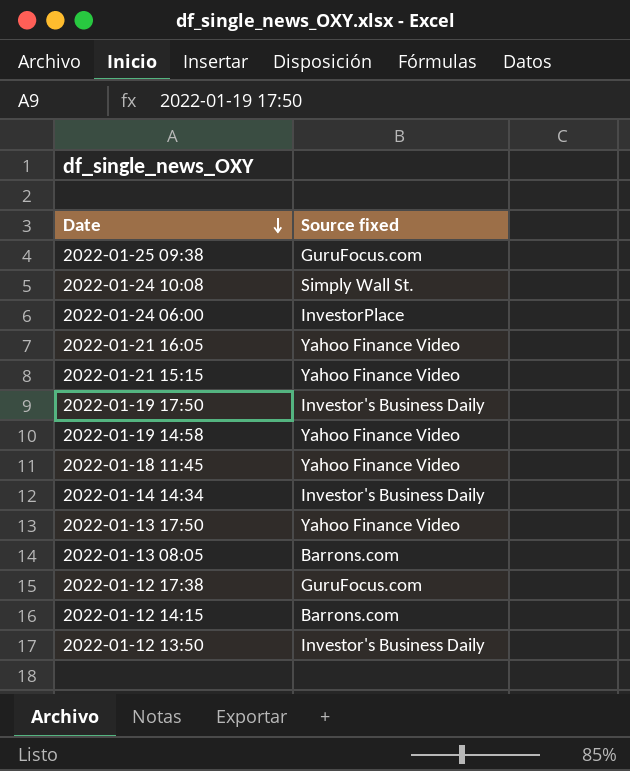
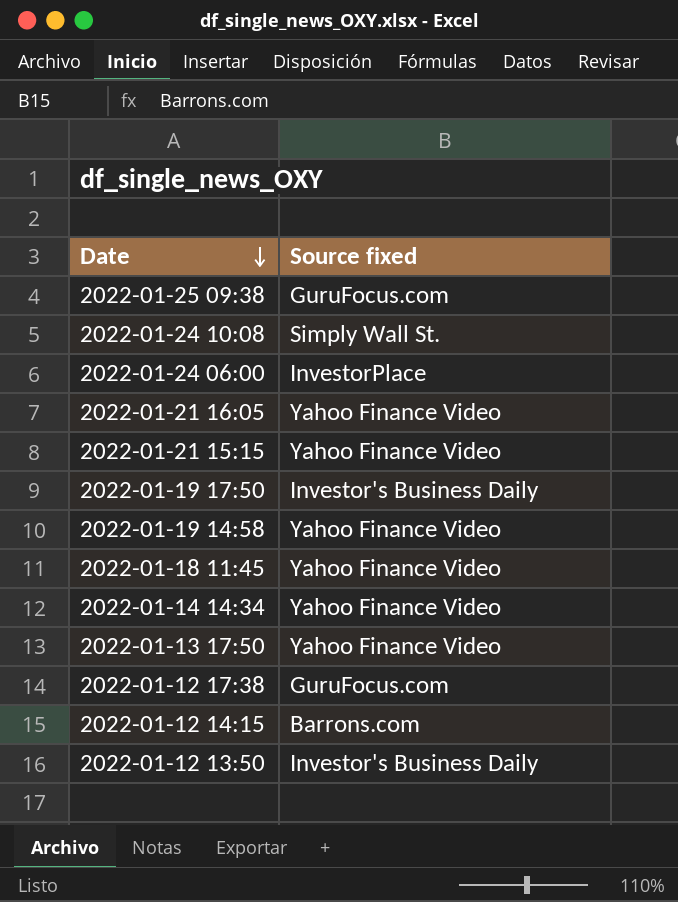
row 2022-01-13 08:05: Barrons.com -> none
2022-01-14 14:34 | Source fixed: Investor's Business Daily -> Yahoo Finance Video

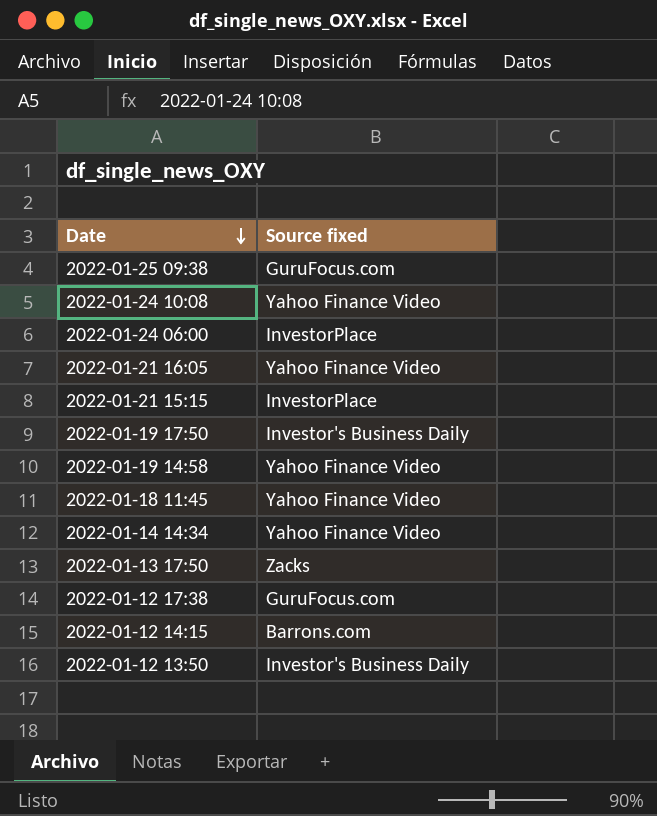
2022-01-24 10:08 | Source fixed: Simply Wall St. -> Yahoo Finance Video
2022-01-21 15:15 | Source fixed: Yahoo Finance Video -> InvestorPlace
2022-01-13 17:50 | Source fixed: Yahoo Finance Video -> Zacks

